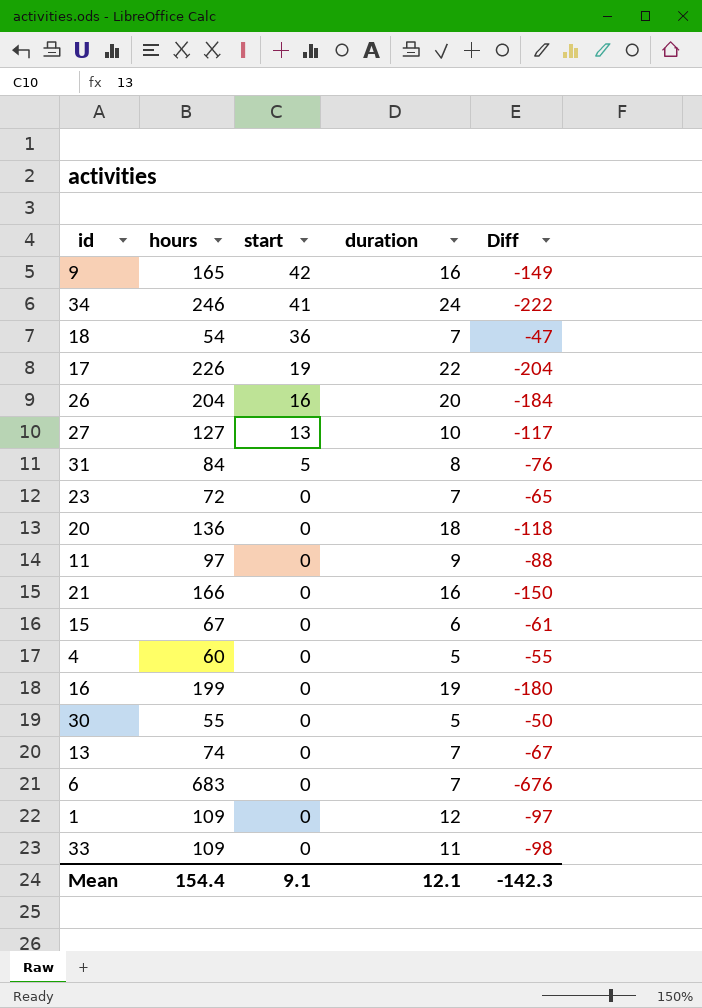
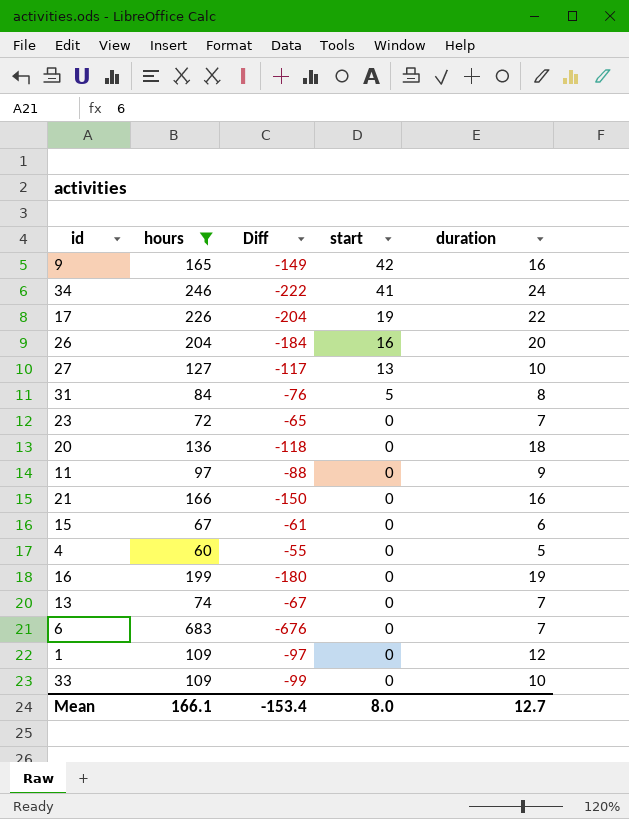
filter: none -> hours >= 60
column Diff | position: 5 -> 3
33 | Diff: -98 -> -99
33 | duration: 11 -> 10
Mean | hours: 154.4 -> 166.1
Mean | Diff: -142.3 -> -153.4
Mean | start: 9.1 -> 8.0
Mean | duration: 12.1 -> 12.7

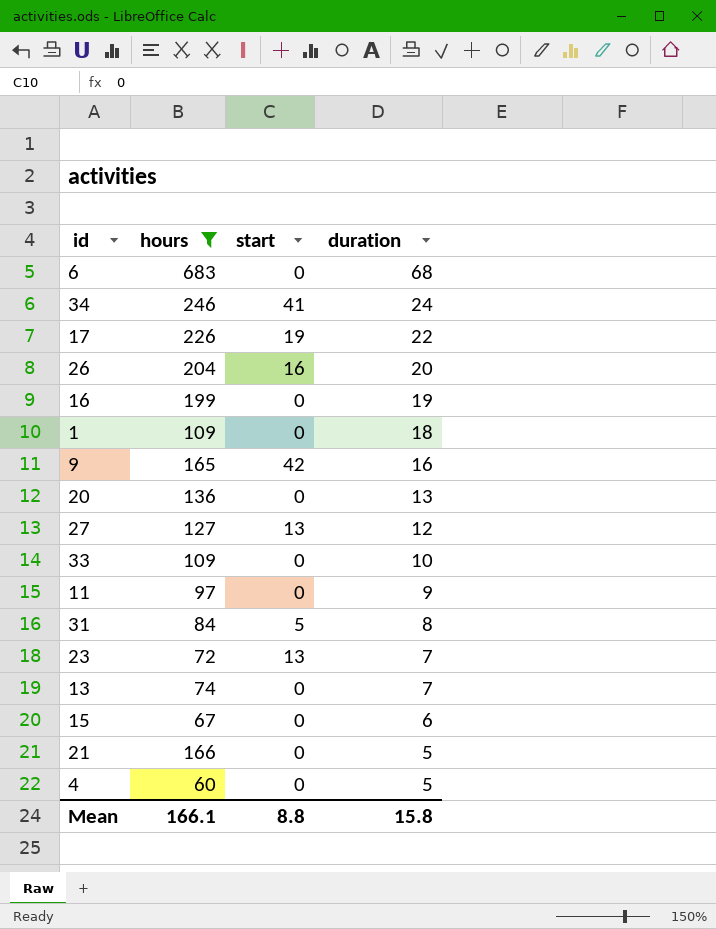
row order: start descending -> duration descending
column Diff | formula: [duration] - [hours] -> none
6 | duration: 7 -> 68
1 | duration: 12 -> 18
20 | duration: 18 -> 13
27 | duration: 10 -> 12
23 | start: 0 -> 13
21 | duration: 16 -> 5
Mean | start: 8.0 -> 8.8
Mean | duration: 12.7 -> 15.8

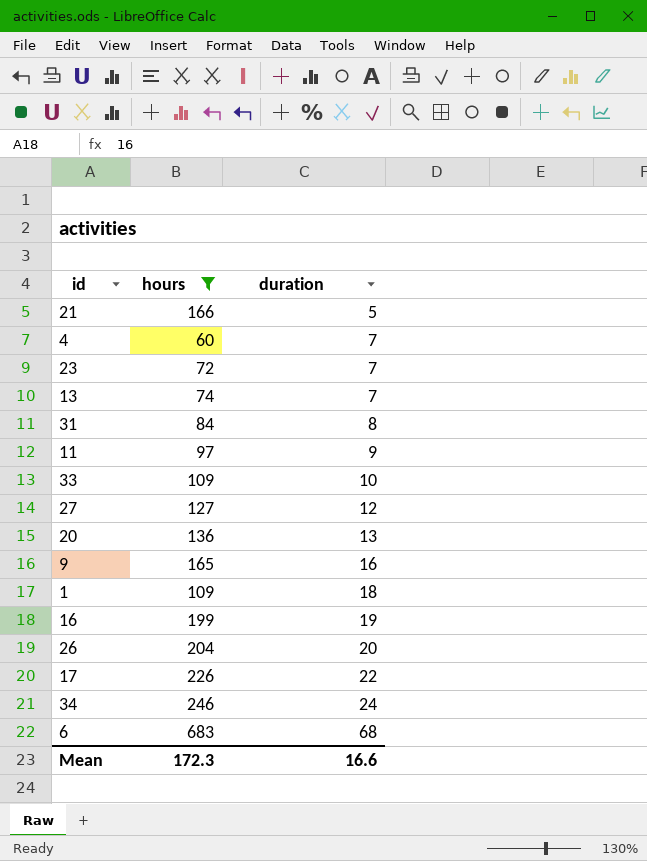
row order: duration descending -> duration ascending
column start | position: 3 -> none
row 15: 67 | 0 | 6 -> none
4 | duration: 5 -> 7
Mean | hours: 166.1 -> 172.3
Mean | duration: 15.8 -> 16.6

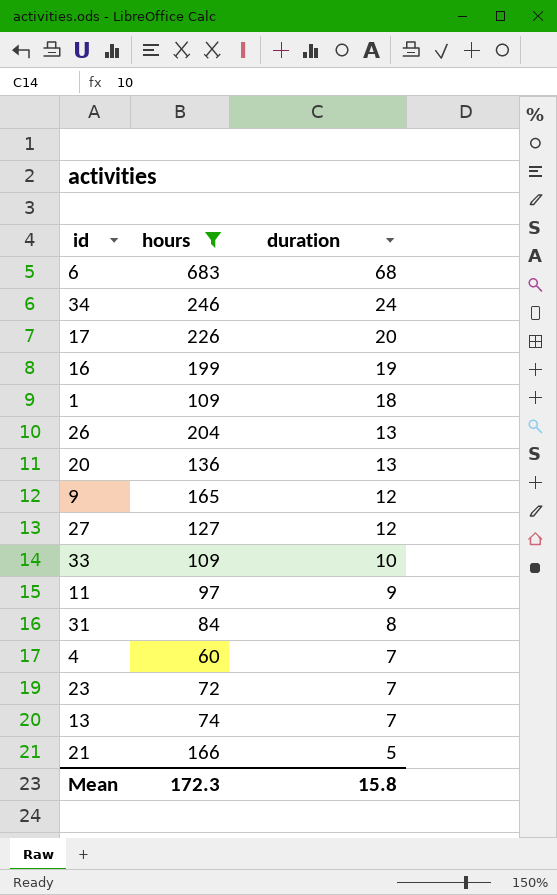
row order: duration ascending -> duration descending
17 | duration: 22 -> 20
26 | duration: 20 -> 13
9 | duration: 16 -> 12
Mean | duration: 16.6 -> 15.8

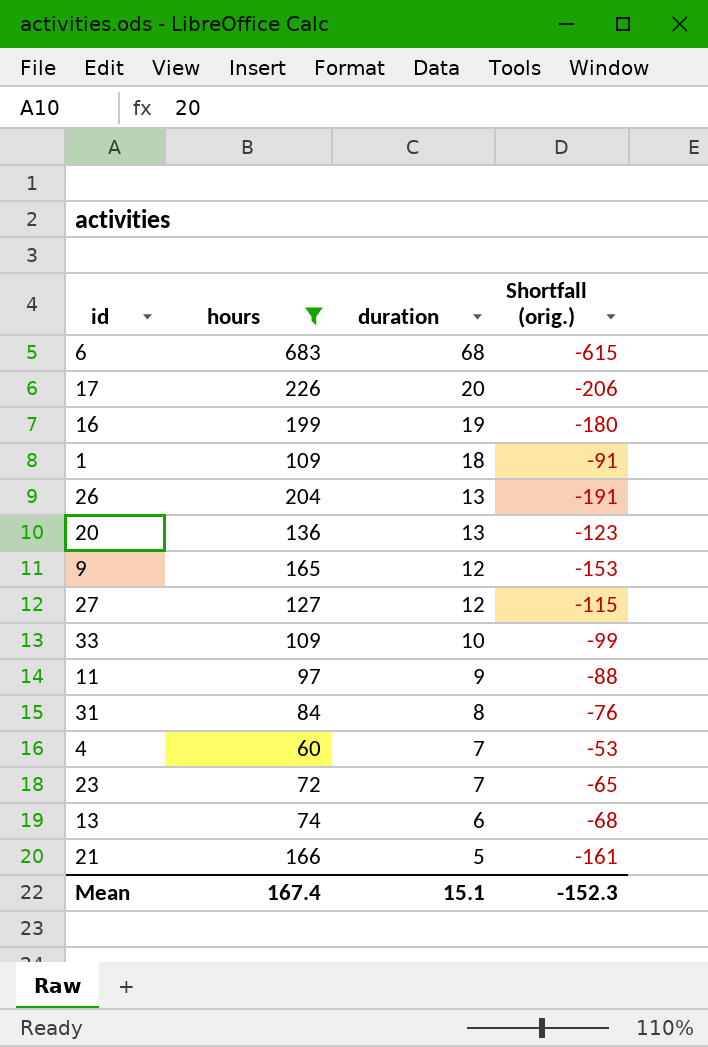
column Shortfall (orig.) | formula: none -> [duration] - [hours]
row 34: 246 | 24 -> none
13 | duration: 7 -> 6
Mean | hours: 172.3 -> 167.4
Mean | duration: 15.8 -> 15.1

